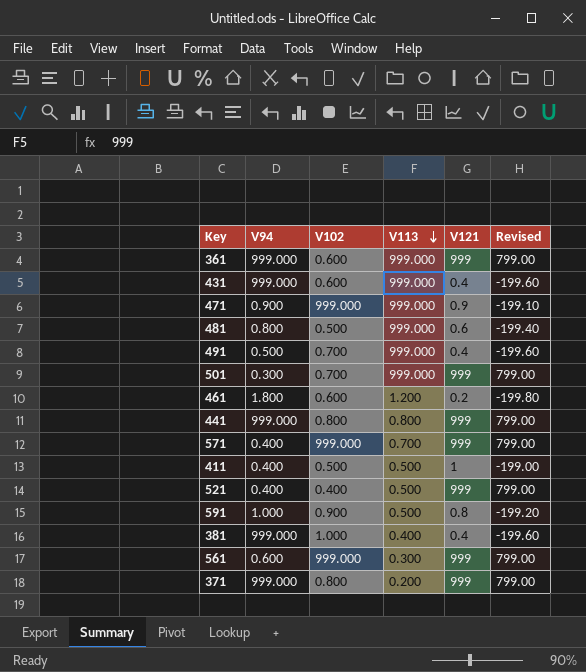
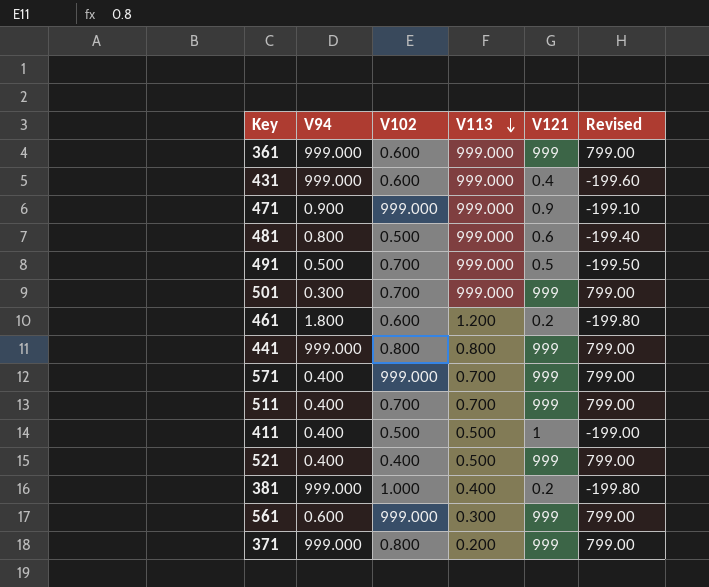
row 591: 1.000 | 0.900 | 0.500 | 0.8 | -199.20 -> none
491 | V121: 0.4 -> 0.5
491 | Revised: -199.60 -> -199.50
row 511: none -> 0.400 | 0.700 | 0.700 | 999 | 799.00
381 | V121: 0.4 -> 0.2
381 | Revised: -199.60 -> -199.80

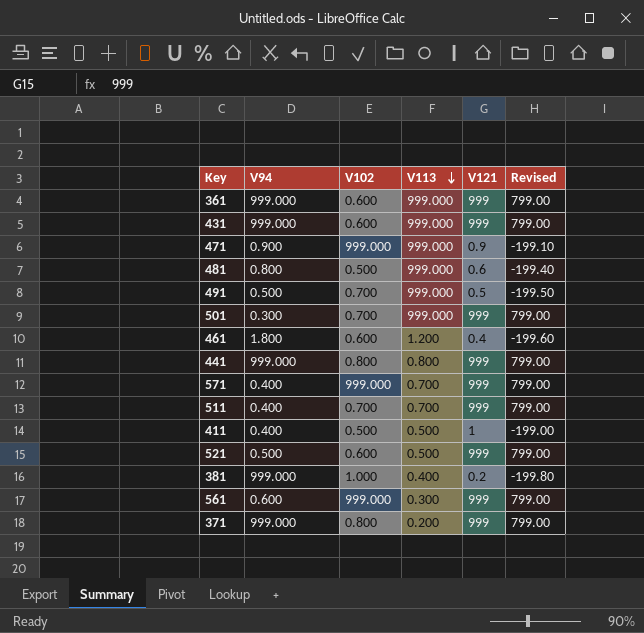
431 | V121: 0.4 -> 999
431 | Revised: -199.60 -> 799.00
461 | V121: 0.2 -> 0.4
461 | Revised: -199.80 -> -199.60
521 | V94: 0.400 -> 0.500
521 | V102: 0.400 -> 0.600

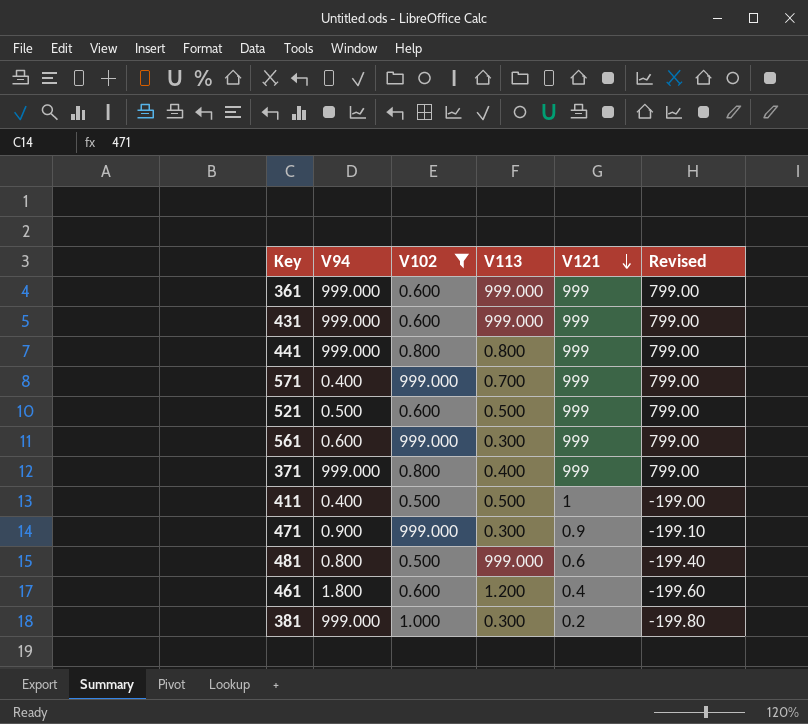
filter: none -> V102 != 0.700
row order: V113 descending -> V121 descending
371 | V113: 0.200 -> 0.400
471 | V113: 999.000 -> 0.300
381 | V113: 0.400 -> 0.300

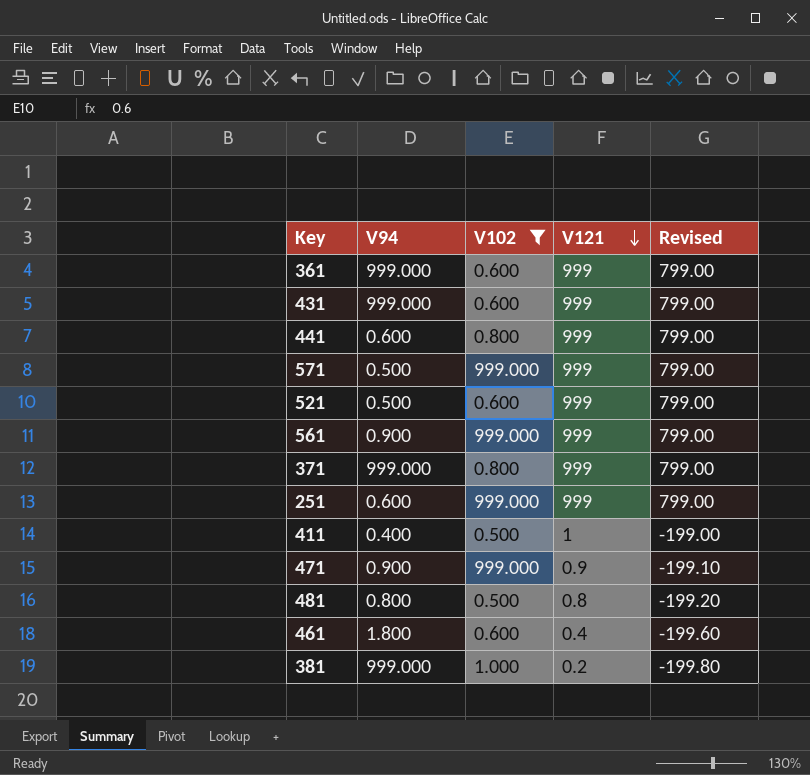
column V113 | position: 4 -> none
441 | V94: 999.000 -> 0.600
571 | V94: 0.400 -> 0.500
561 | V94: 0.600 -> 0.900
row 251: none -> 0.600 | 999.000 | 999 | 799.00
481 | V121: 0.6 -> 0.8
481 | Revised: -199.40 -> -199.20

